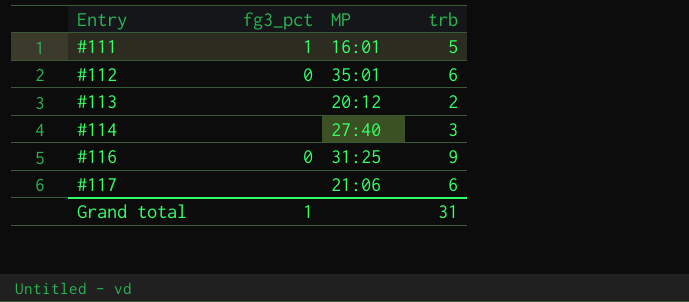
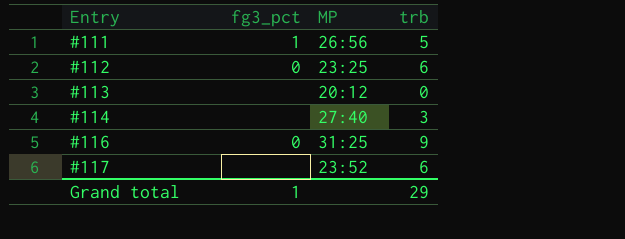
#111 | MP: 16:01 -> 26:56
#112 | MP: 35:01 -> 23:25
#113 | trb: 2 -> 0
#117 | MP: 21:06 -> 23:52
Grand total | trb: 31 -> 29

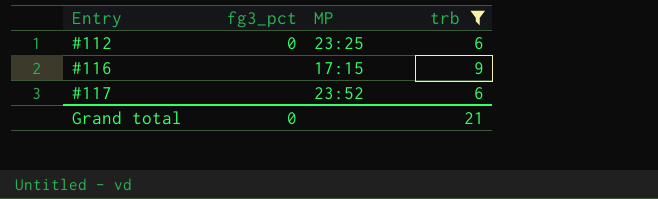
filter: none -> trb >= 6
#116 | fg3_pct: 0 -> none
#116 | MP: 31:25 -> 17:15
Grand total | fg3_pct: 1 -> 0
Grand total | trb: 29 -> 21

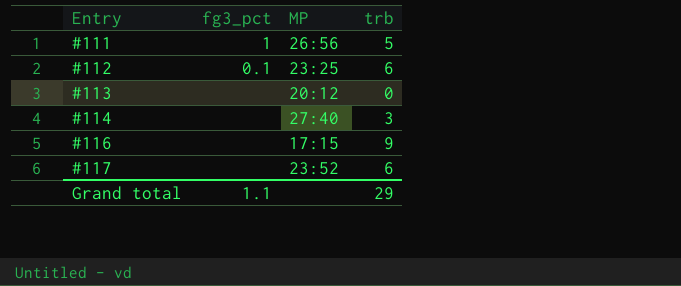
filter: trb >= 6 -> none
#112 | fg3_pct: 0 -> 0.1
Grand total | fg3_pct: 0 -> 1.1
Grand total | trb: 21 -> 29

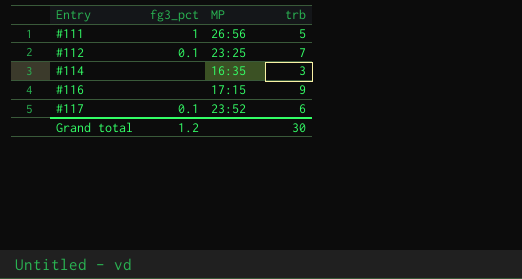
row #113: none | 20:12 | 0 -> none
#112 | trb: 6 -> 7
#114 | MP: 27:40 -> 16:35
#117 | fg3_pct: none -> 0.1
Grand total | fg3_pct: 1.1 -> 1.2
Grand total | trb: 29 -> 30

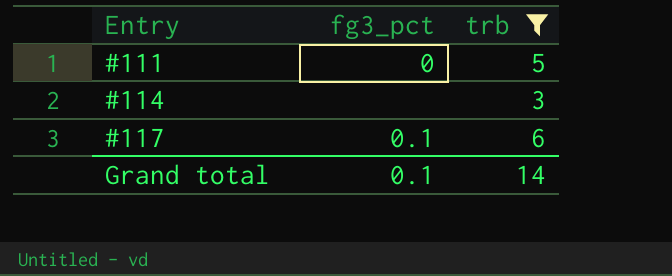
filter: none -> trb <= 6
column MP | position: 3 -> none
#111 | fg3_pct: 1 -> 0
Grand total | fg3_pct: 1.2 -> 0.1
Grand total | trb: 30 -> 14

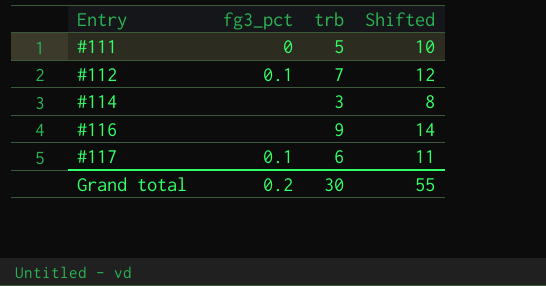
filter: trb <= 6 -> none
column Shifted | formula: none -> [trb] + 5
Grand total | fg3_pct: 0.1 -> 0.2
Grand total | trb: 14 -> 30

